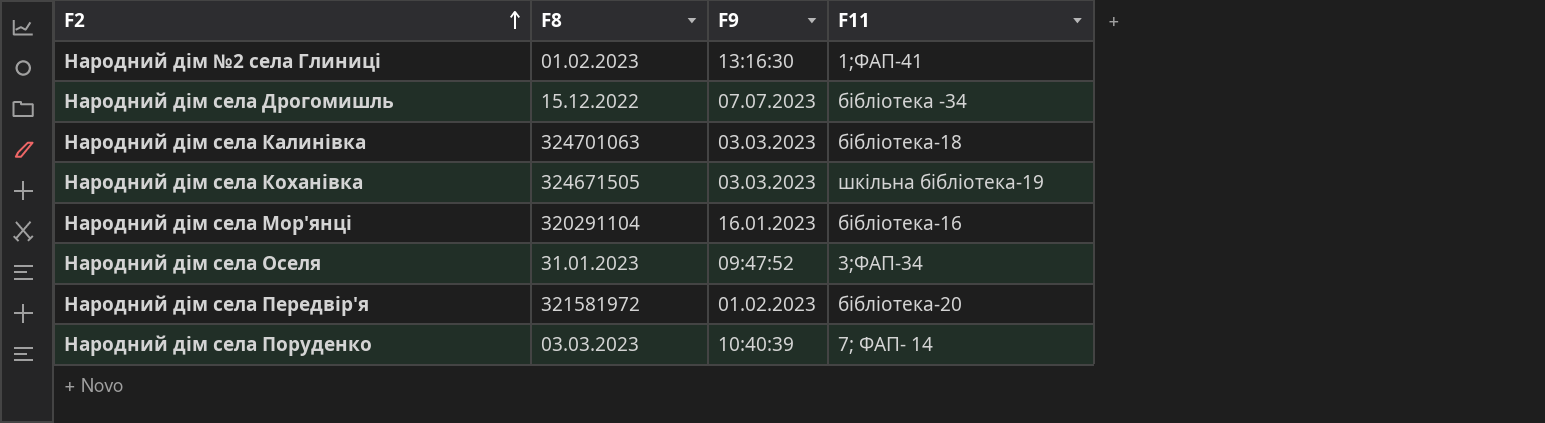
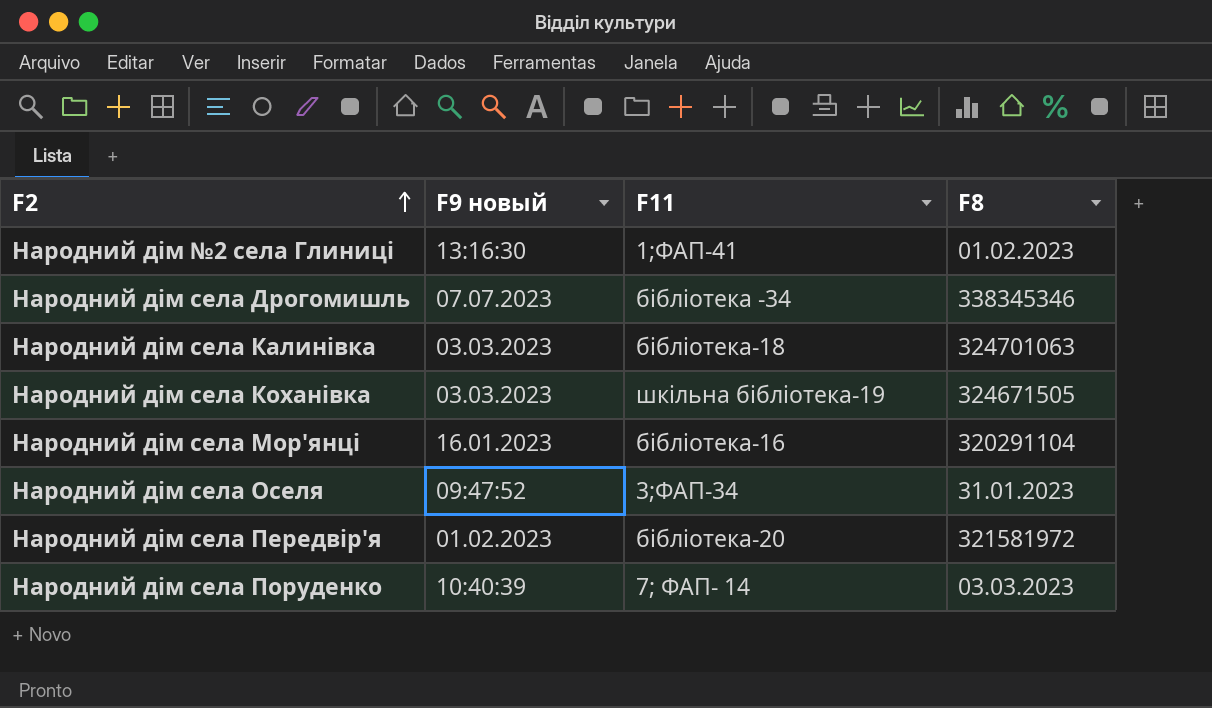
column name: F9 -> F9 новый
column F8 | position: 2 -> 4
Народний дім села Дрогомишль | F8: 15.12.2022 -> 338345346

